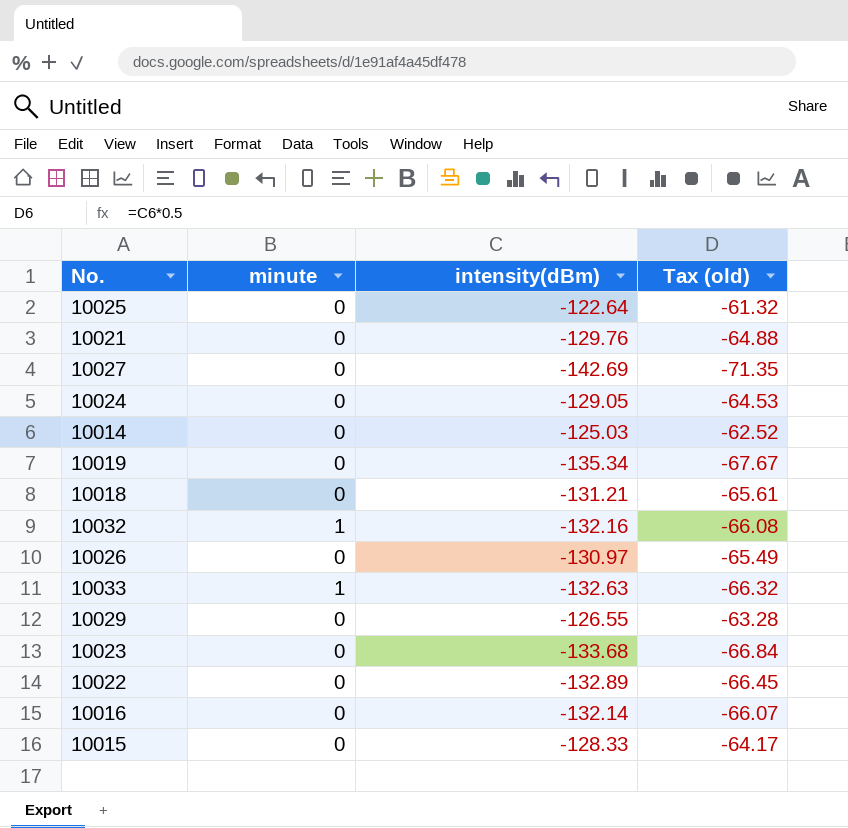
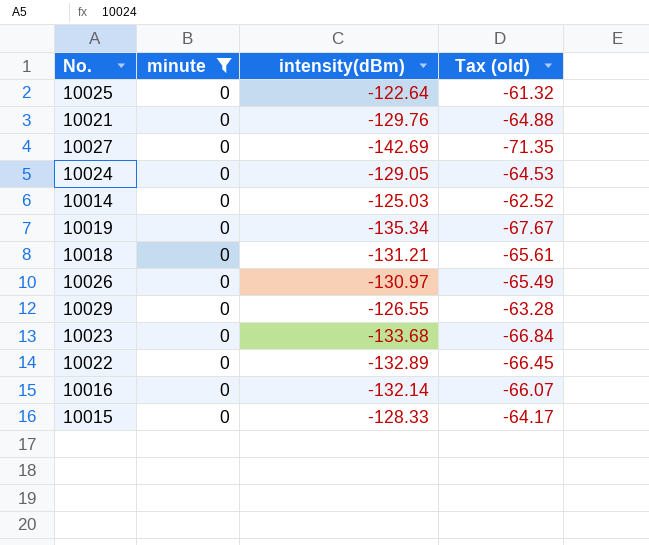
filter: none -> minute = 0

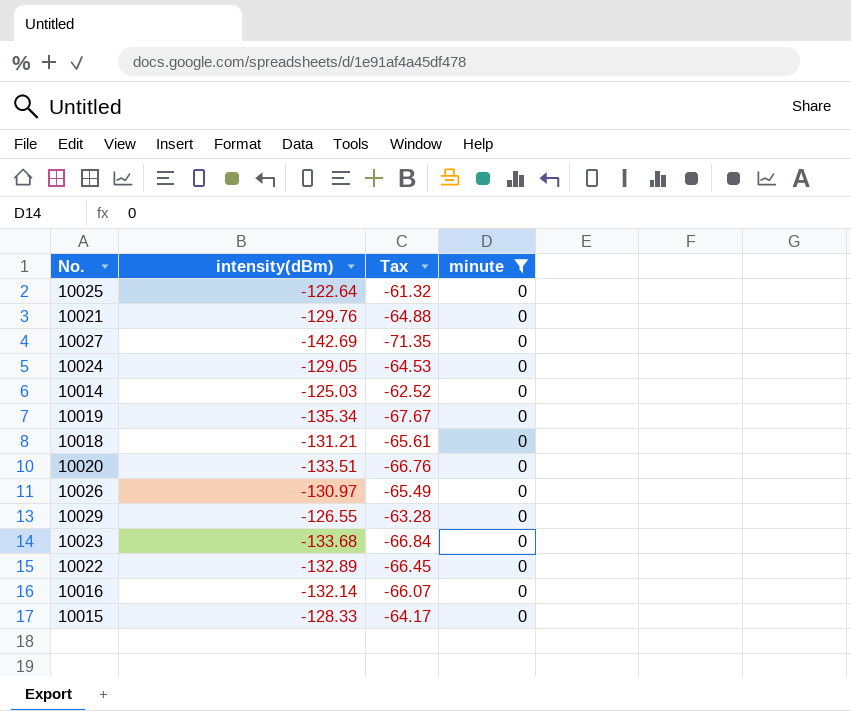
column name: Tax (old) -> Tax
column minute | position: 2 -> 4
row 10020: none -> -133.51 | -66.76 | 0

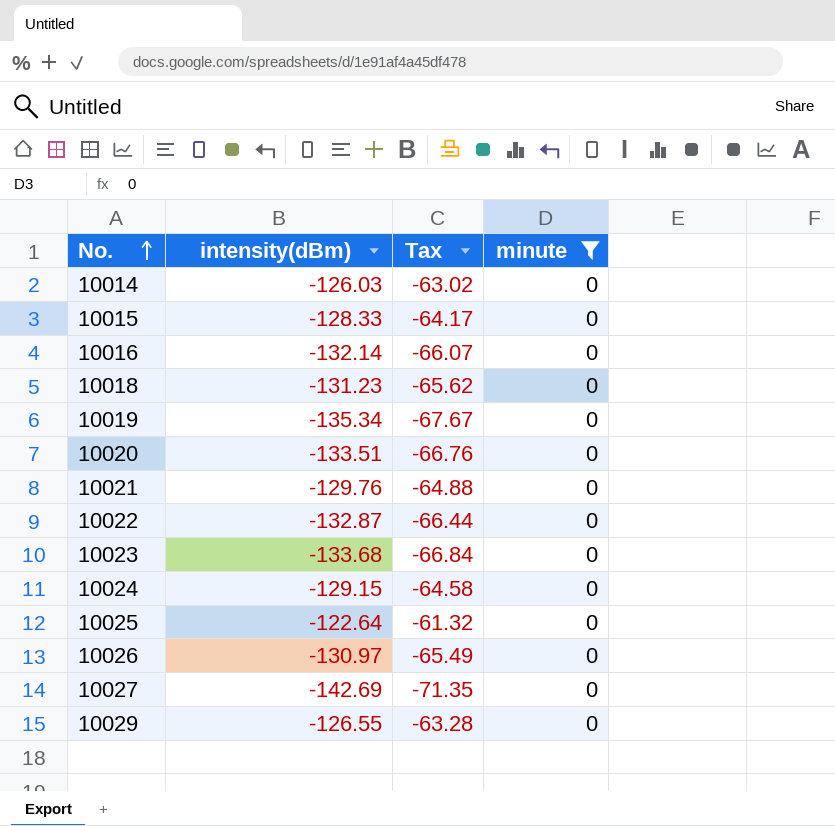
row order: none -> No. ascending
10014 | intensity(dBm): -125.03 -> -126.03
10014 | Tax: -62.52 -> -63.02
10018 | intensity(dBm): -131.21 -> -131.23
10018 | Tax: -65.61 -> -65.62
10022 | intensity(dBm): -132.89 -> -132.87
10022 | Tax: -66.45 -> -66.44
10024 | intensity(dBm): -129.05 -> -129.15
10024 | Tax: -64.53 -> -64.58

